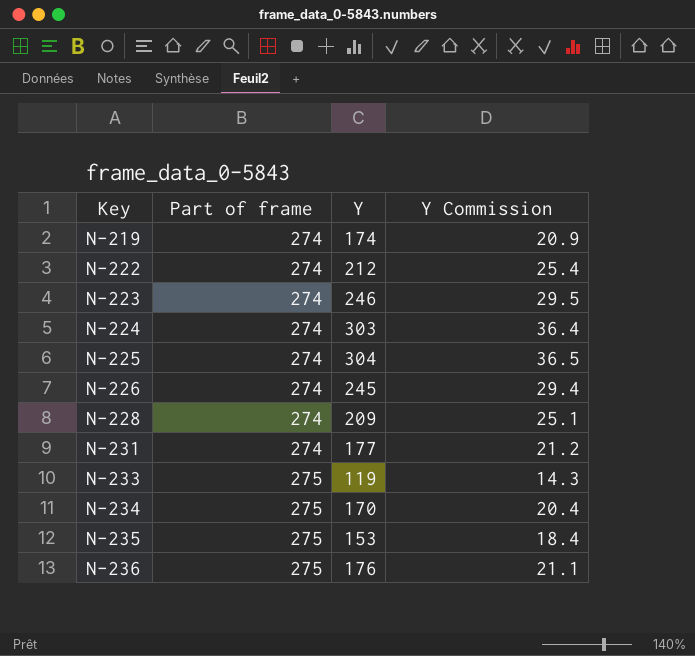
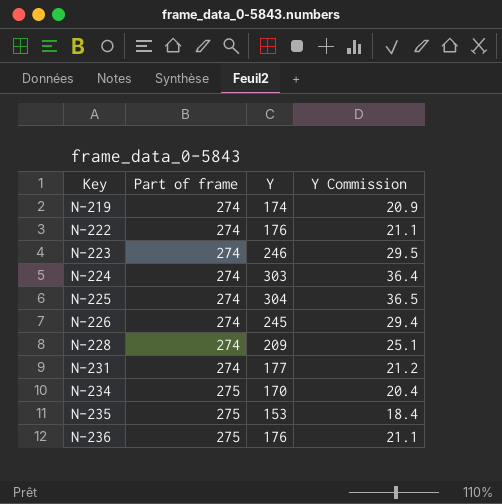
row N-233: 275 | 119 | 14.3 -> none
N-222 | Y: 212 -> 176
N-222 | Y Commission: 25.4 -> 21.1

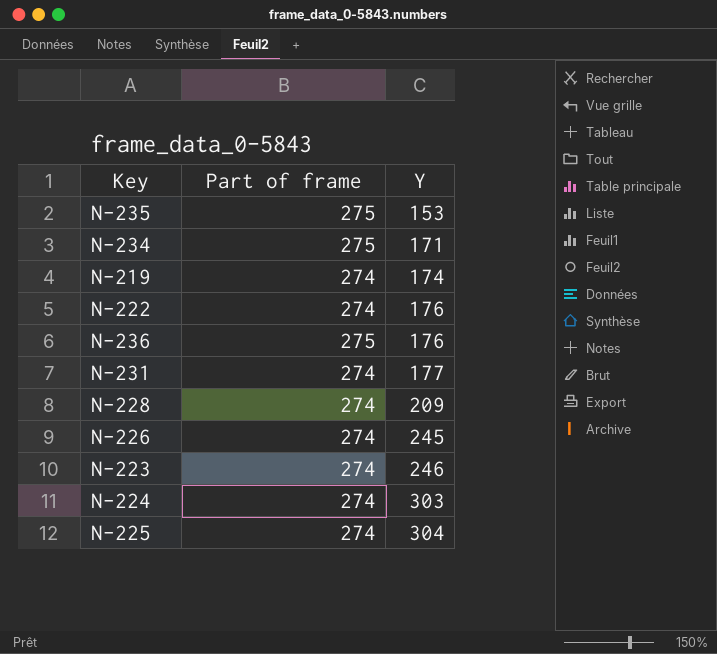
row order: Key ascending -> Y ascending
column Y Commission | formula: [Y] * 0.12 -> none
N-234 | Y: 170 -> 171

